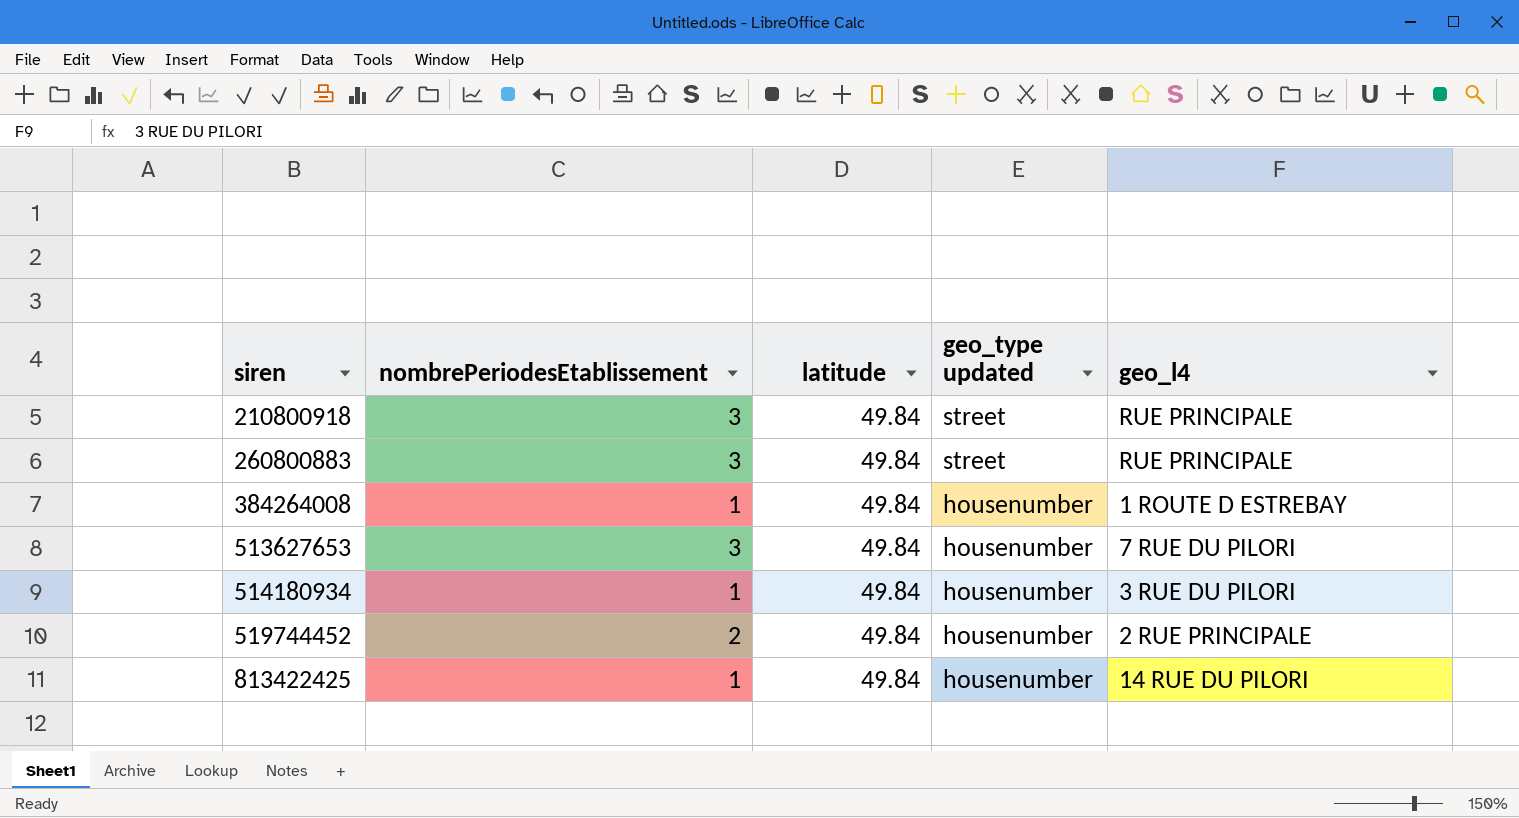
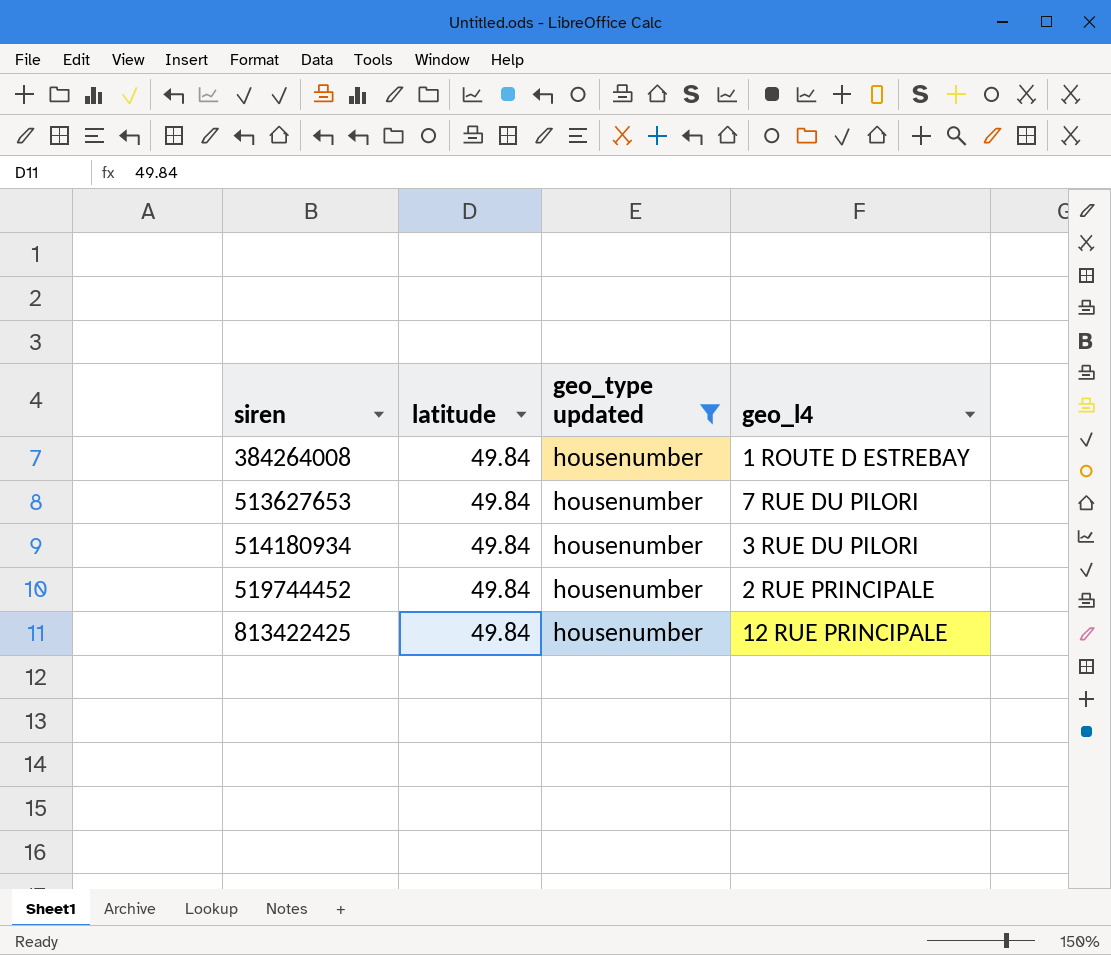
filter: none -> geo_type updated = housenumber
column nombrePeriodesEtablissement | position: 2 -> none
813422425 | geo_l4: 14 RUE DU PILORI -> 12 RUE PRINCIPALE

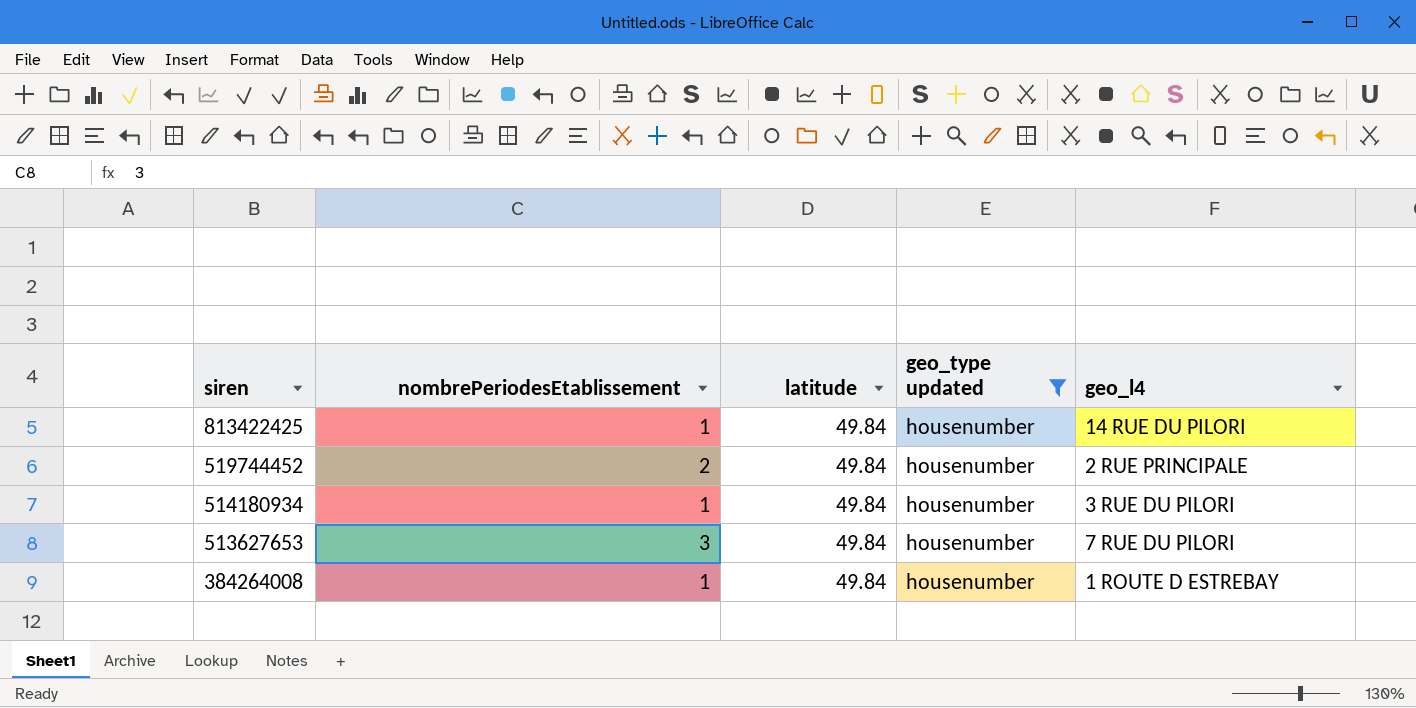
row order: siren ascending -> siren descending
column nombrePeriodesEtablissement | position: none -> 2
813422425 | geo_l4: 12 RUE PRINCIPALE -> 14 RUE DU PILORI

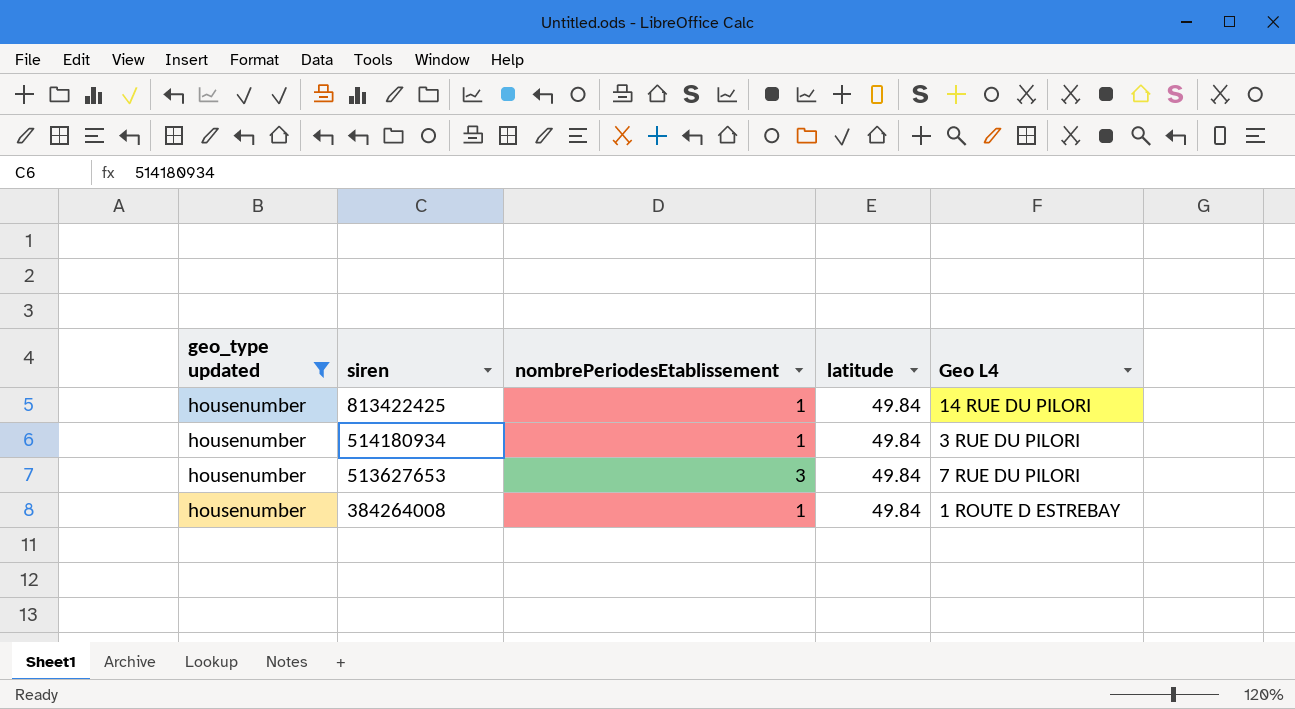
column geo_type updated | position: 4 -> 1
column name: geo_l4 -> Geo L4
row 519744452: 2 | 49.84 | housenumber | 2 RUE PRINCIPALE -> none

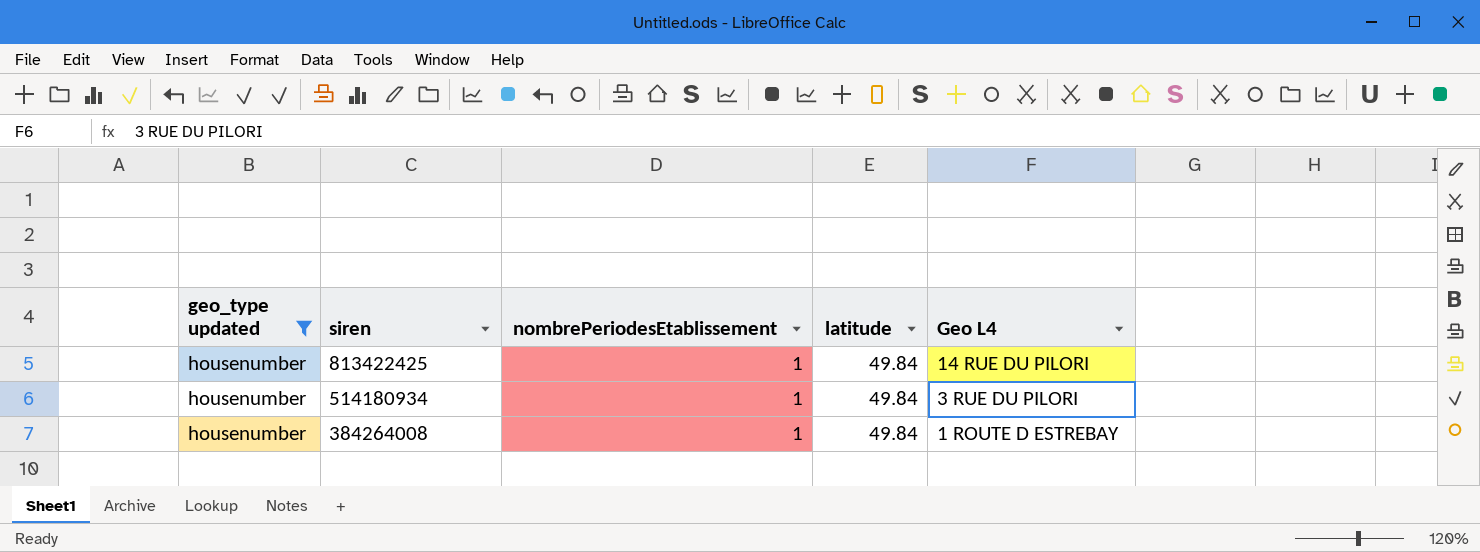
row 513627653: housenumber | 3 | 49.84 | 7 RUE DU PILORI -> none

